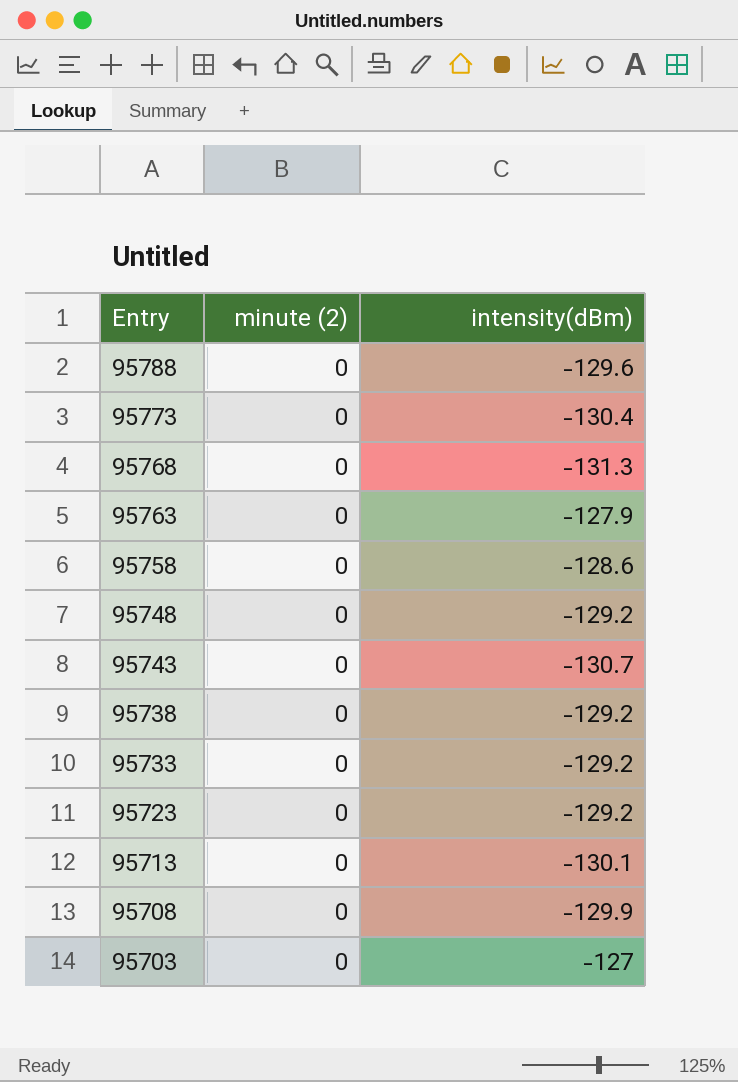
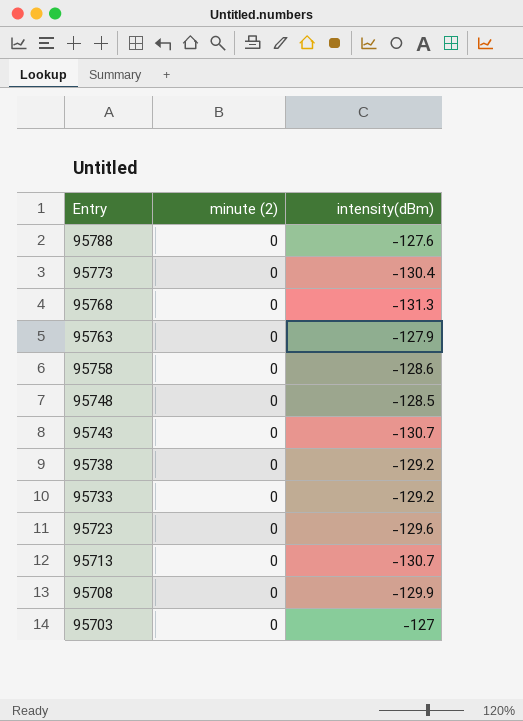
95788 | intensity(dBm): -129.6 -> -127.6
95748 | intensity(dBm): -129.2 -> -128.5
95723 | intensity(dBm): -129.2 -> -129.6
95713 | intensity(dBm): -130.1 -> -130.7

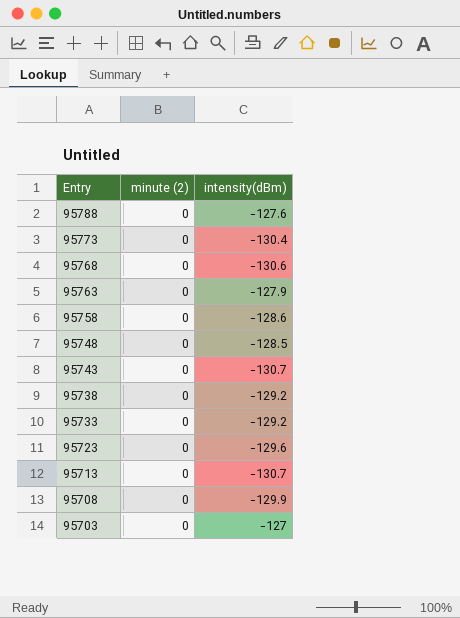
95768 | intensity(dBm): -131.3 -> -130.6

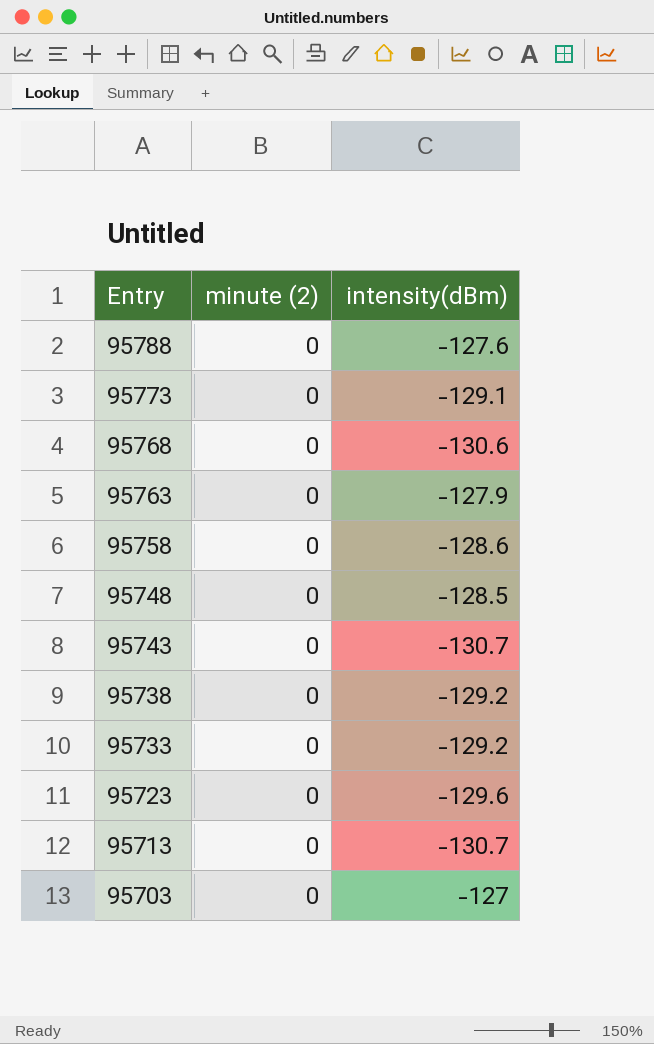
row 95708: 0 | -129.9 -> none
95773 | intensity(dBm): -130.4 -> -129.1

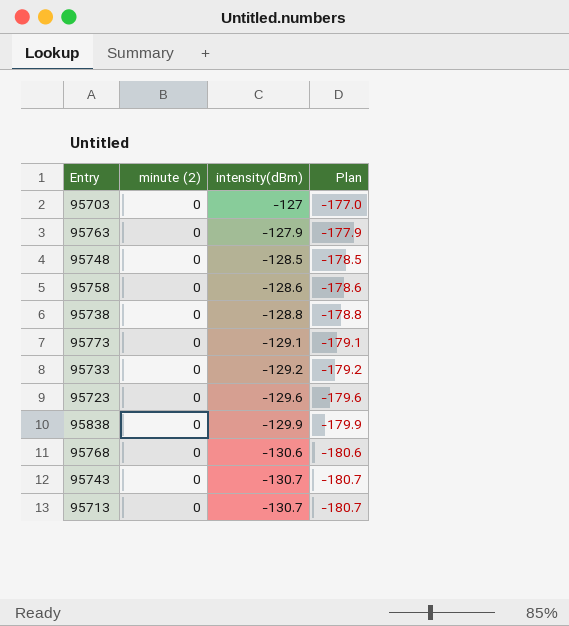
row order: Entry descending -> intensity(dBm) descending
column Plan | formula: none -> [intensity(dBm)] - 50
row 95788: 0 | -127.6 -> none
95738 | intensity(dBm): -129.2 -> -128.8
row 95838: none -> 0 | -129.9 | -179.9

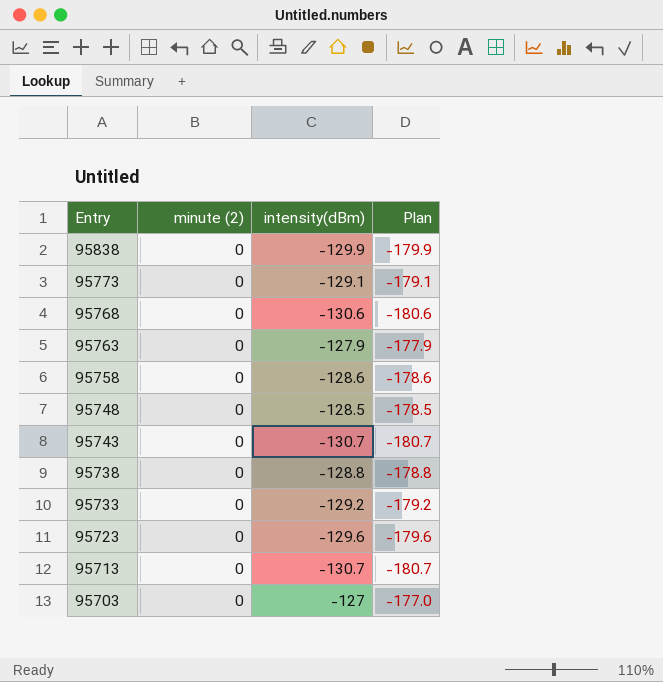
row order: intensity(dBm) descending -> Entry descending

